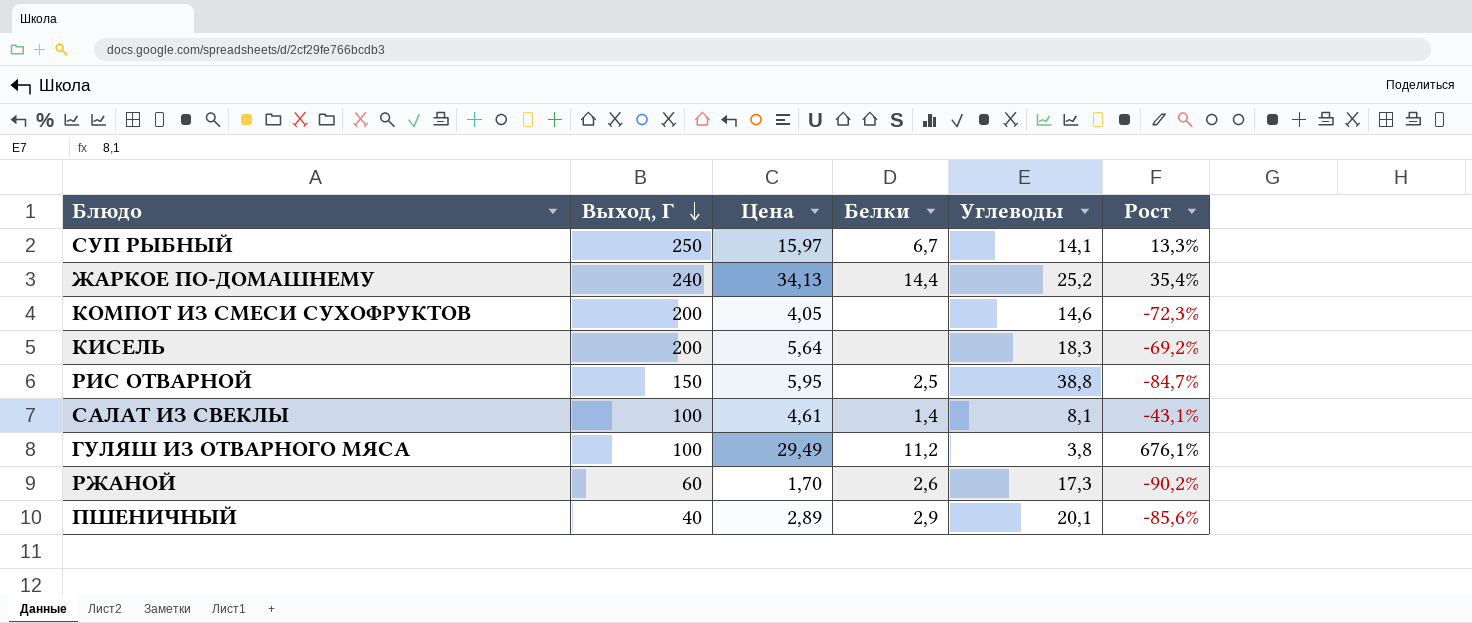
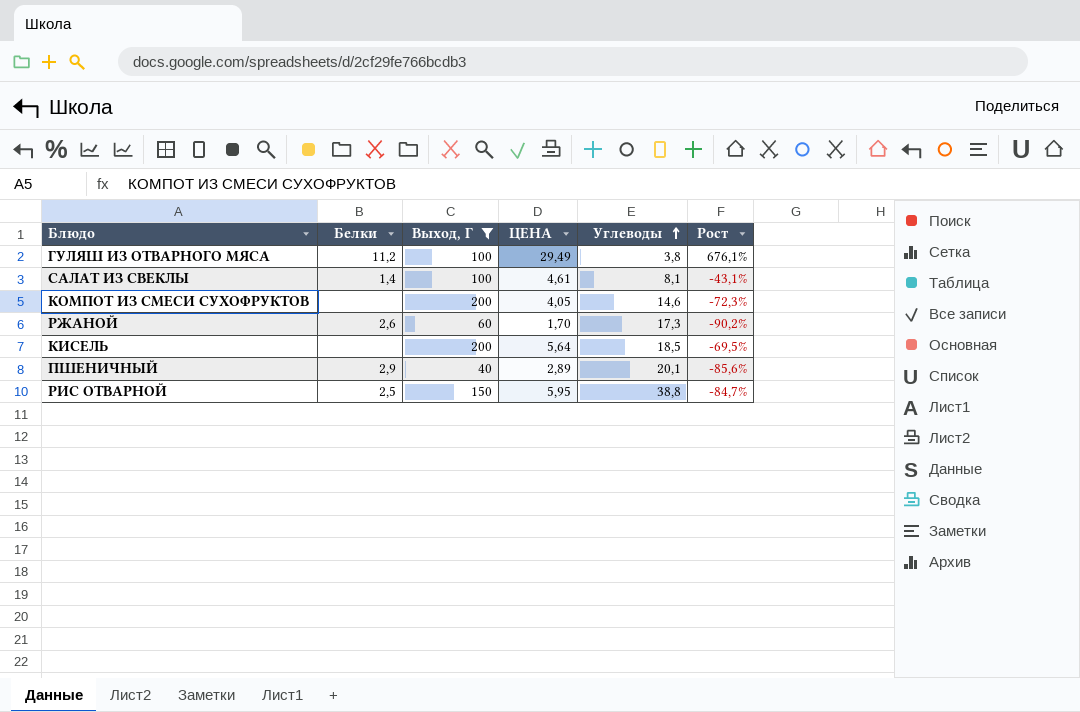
filter: none -> Выход, Г <= 200
row order: Выход, Г descending -> Углеводы ascending
column Белки | position: 4 -> 2
column name: Цена -> ЦЕНА
КИСЕЛЬ | Углеводы: 18,3 -> 18,5
КИСЕЛЬ | Рост: -69,2% -> -69,5%

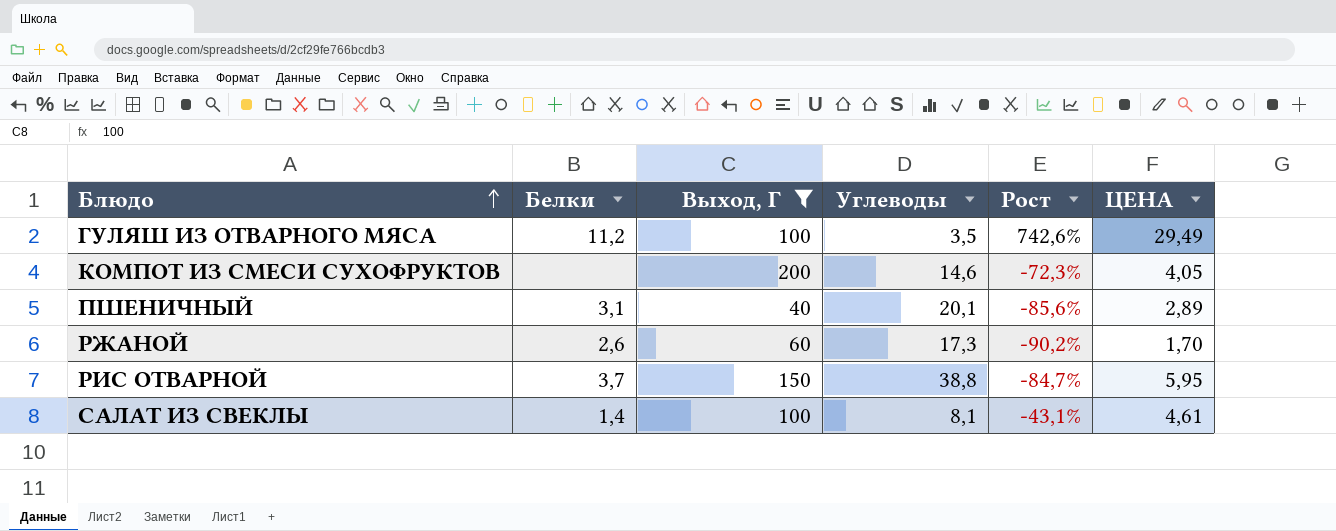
row order: Углеводы ascending -> Блюдо ascending
column ЦЕНА | position: 4 -> 6
row КИСЕЛЬ: none | 200 | 5,64 | 18,5 | -69,5% -> none
ГУЛЯШ ИЗ ОТВАРНОГО МЯСА | Углеводы: 3,8 -> 3,5
ГУЛЯШ ИЗ ОТВАРНОГО МЯСА | Рост: 676,1% -> 742,6%
ПШЕНИЧНЫЙ | Белки: 2,9 -> 3,1
РИС ОТВАРНОЙ | Белки: 2,5 -> 3,7

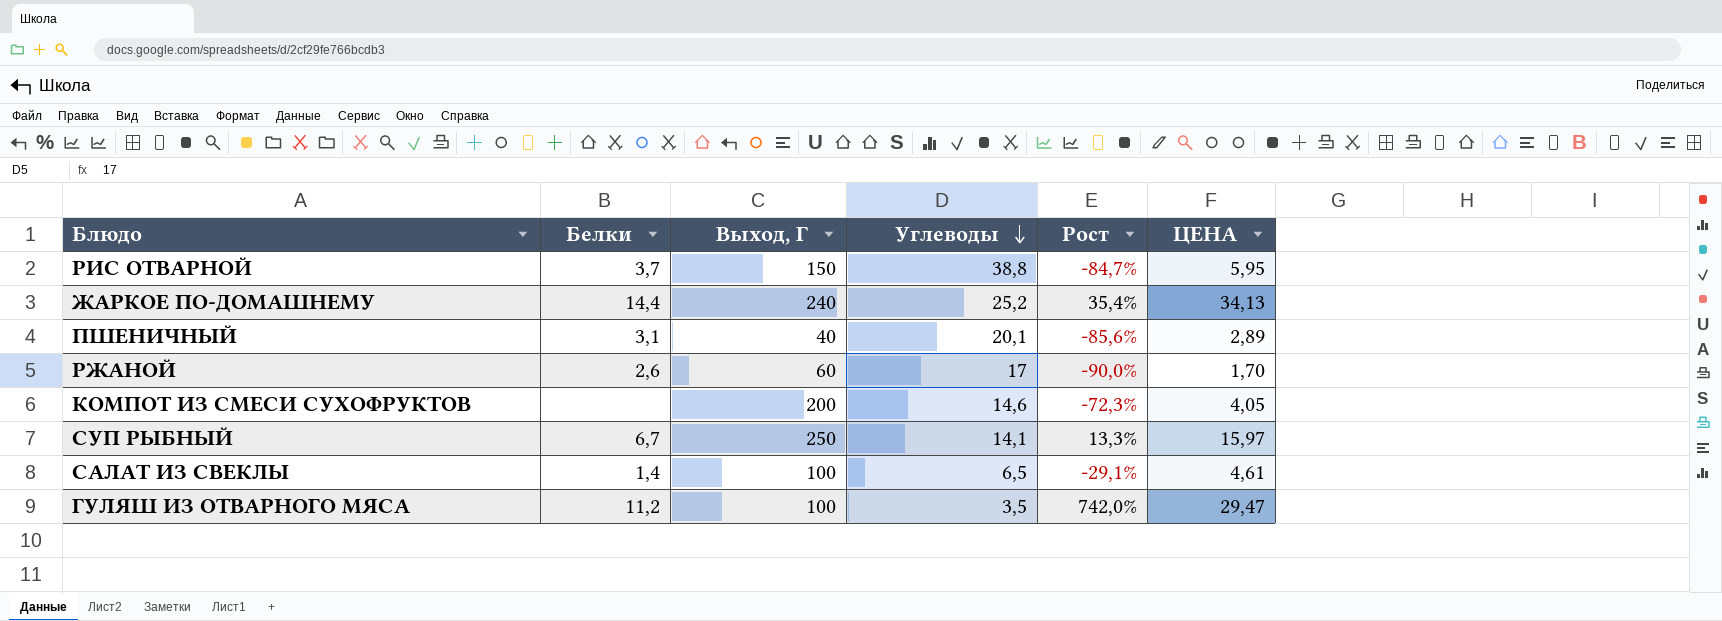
filter: Выход, Г <= 200 -> none
row order: Блюдо ascending -> Углеводы descending
РЖАНОЙ | Углеводы: 17,3 -> 17
РЖАНОЙ | Рост: -90,2% -> -90,0%
САЛАТ ИЗ СВЕКЛЫ | Углеводы: 8,1 -> 6,5
САЛАТ ИЗ СВЕКЛЫ | Рост: -43,1% -> -29,1%
ГУЛЯШ ИЗ ОТВАРНОГО МЯСА | Рост: 742,6% -> 742,0%
ГУЛЯШ ИЗ ОТВАРНОГО МЯСА | ЦЕНА: 29,49 -> 29,47

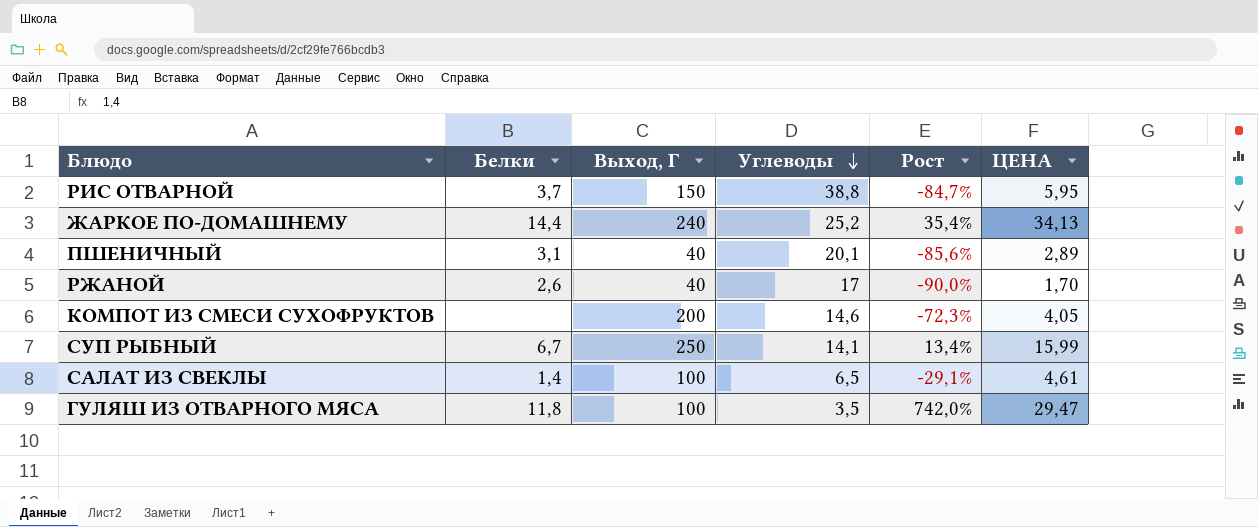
РЖАНОЙ | Выход, Г: 60 -> 40
СУП РЫБНЫЙ | Рост: 13,3% -> 13,4%
СУП РЫБНЫЙ | ЦЕНА: 15,97 -> 15,99
ГУЛЯШ ИЗ ОТВАРНОГО МЯСА | Белки: 11,2 -> 11,8

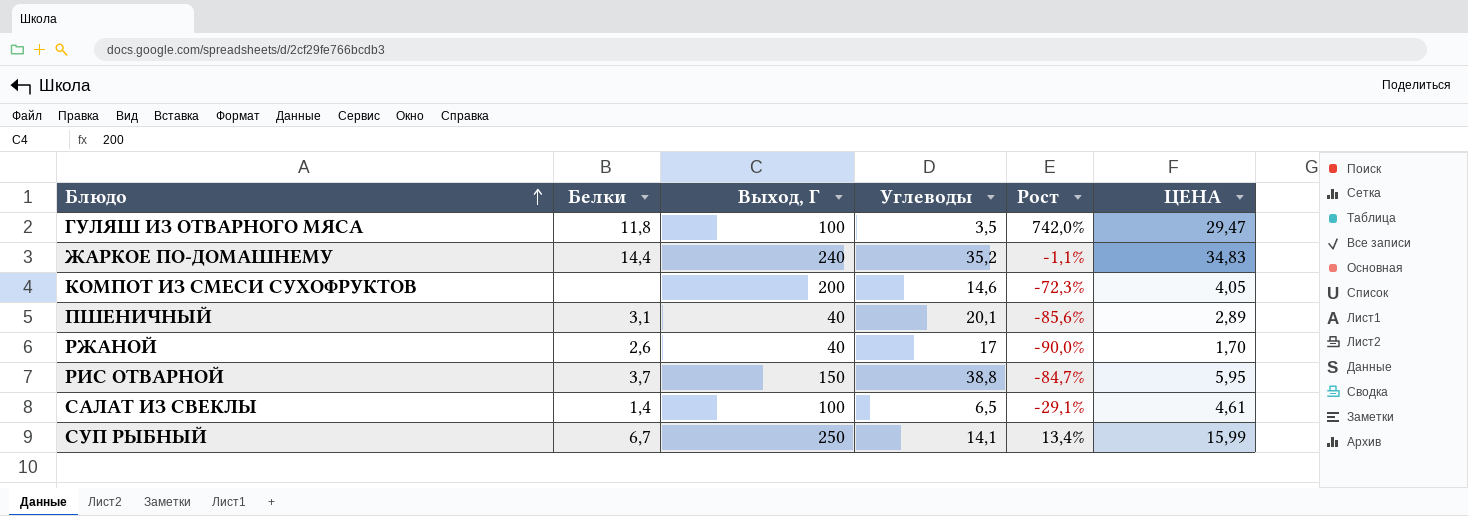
row order: Углеводы descending -> Блюдо ascending
ЖАРКОЕ ПО-ДОМАШНЕМУ | Углеводы: 25,2 -> 35,2
ЖАРКОЕ ПО-ДОМАШНЕМУ | Рост: 35,4% -> -1,1%
ЖАРКОЕ ПО-ДОМАШНЕМУ | ЦЕНА: 34,13 -> 34,83

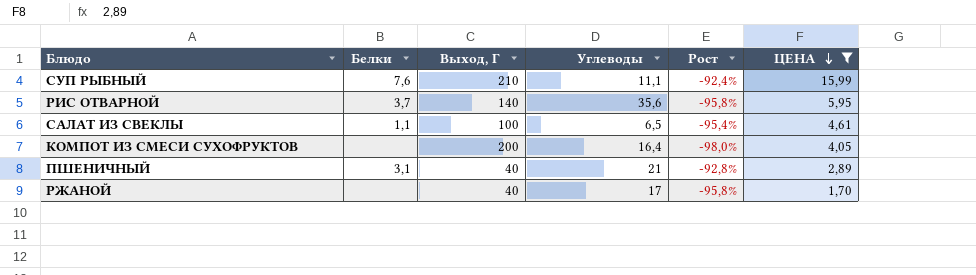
filter: none -> ЦЕНА <= 15,99
row order: Блюдо ascending -> ЦЕНА descending
column Рост | formula: ([ЦЕНА] - [Углеводы]) / [Углеводы] -> ([ЦЕНА] - [Выход, Г]) / [Выход, Г]
СУП РЫБНЫЙ | Белки: 6,7 -> 7,6
СУП РЫБНЫЙ | Выход, Г: 250 -> 210
СУП РЫБНЫЙ | Углеводы: 14,1 -> 11,1
РИС ОТВАРНОЙ | Выход, Г: 150 -> 140
РИС ОТВАРНОЙ | Углеводы: 38,8 -> 35,6
САЛАТ ИЗ СВЕКЛЫ | Белки: 1,4 -> 1,1
КОМПОТ ИЗ СМЕСИ СУХОФРУКТОВ | Углеводы: 14,6 -> 16,4
ПШЕНИЧНЫЙ | Углеводы: 20,1 -> 21
РЖАНОЙ | Белки: 2,6 -> none

